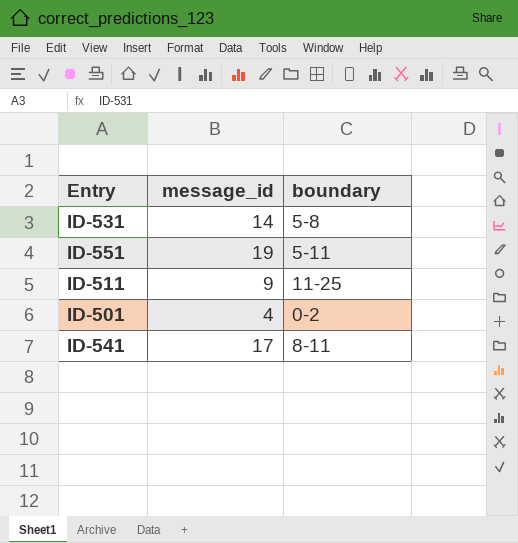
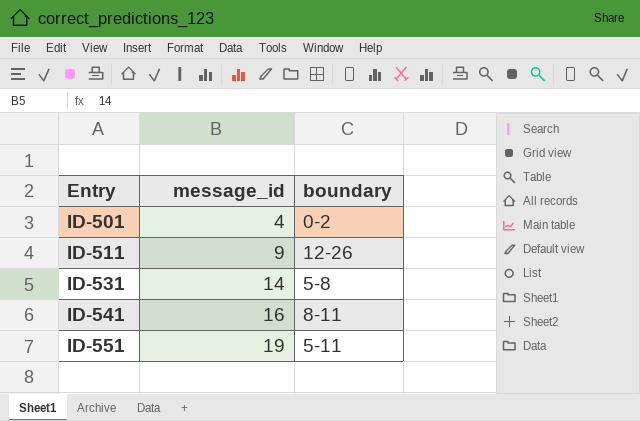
row order: none -> Entry ascending
ID-511 | boundary: 11-25 -> 12-26
ID-541 | message_id: 17 -> 16

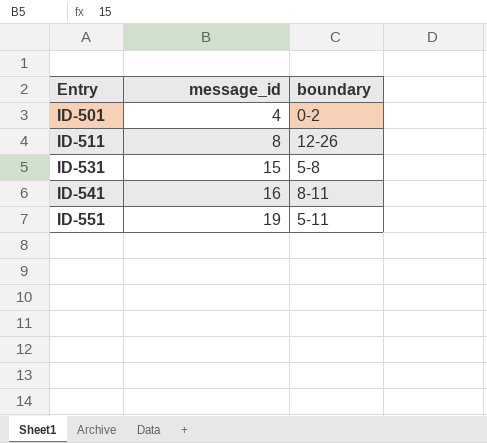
ID-511 | message_id: 9 -> 8
ID-531 | message_id: 14 -> 15

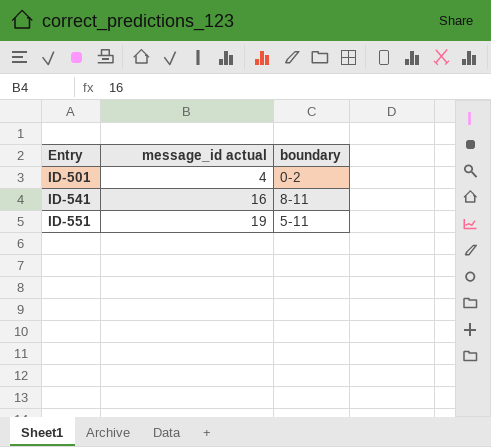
column name: message_id -> message_id actual
row ID-511: 8 | 12-26 -> none
row ID-531: 15 | 5-8 -> none

